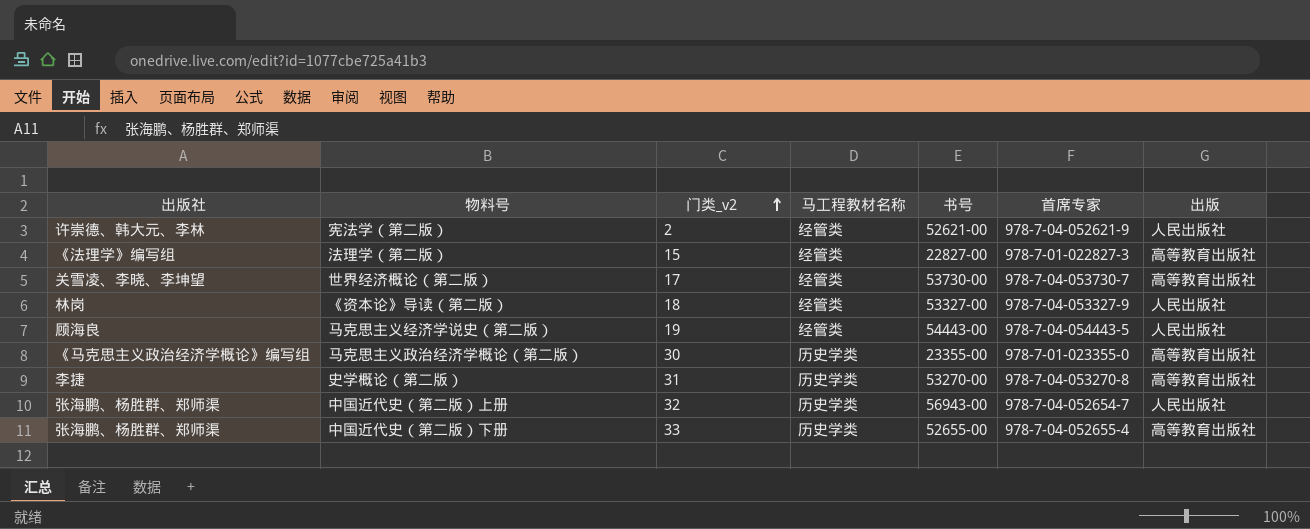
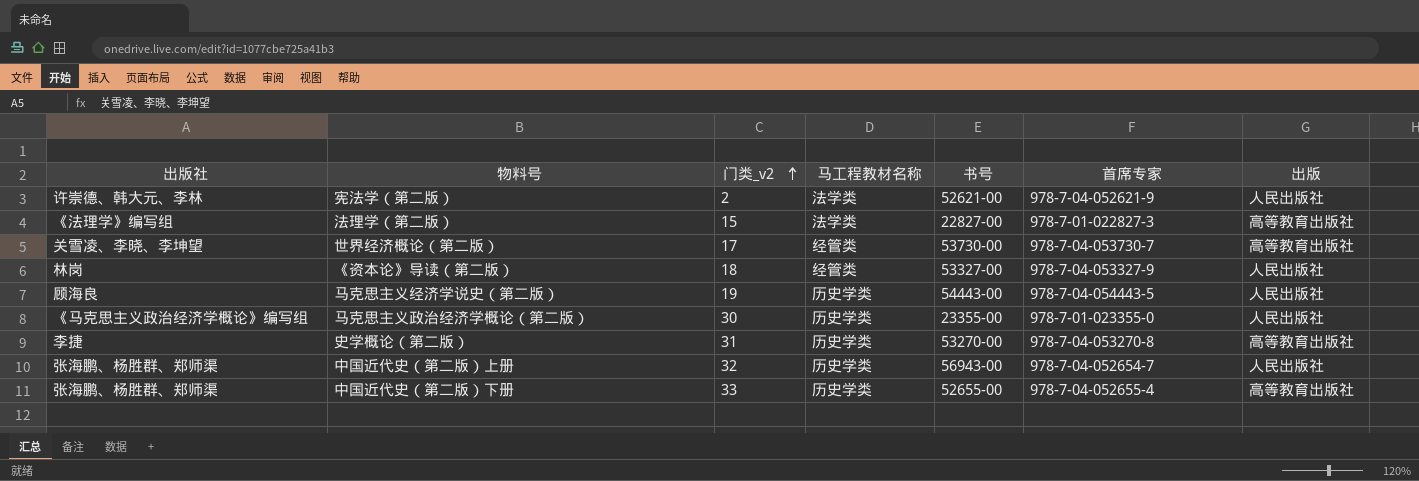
宪法学（第二版） | 马工程教材名称: 经管类 -> 法学类
法理学（第二版） | 马工程教材名称: 经管类 -> 法学类
马克思主义经济学说史（第二版） | 马工程教材名称: 经管类 -> 历史学类
马克思主义政治经济学概论（第二版） | 出版: 高等教育出版社 -> 人民出版社

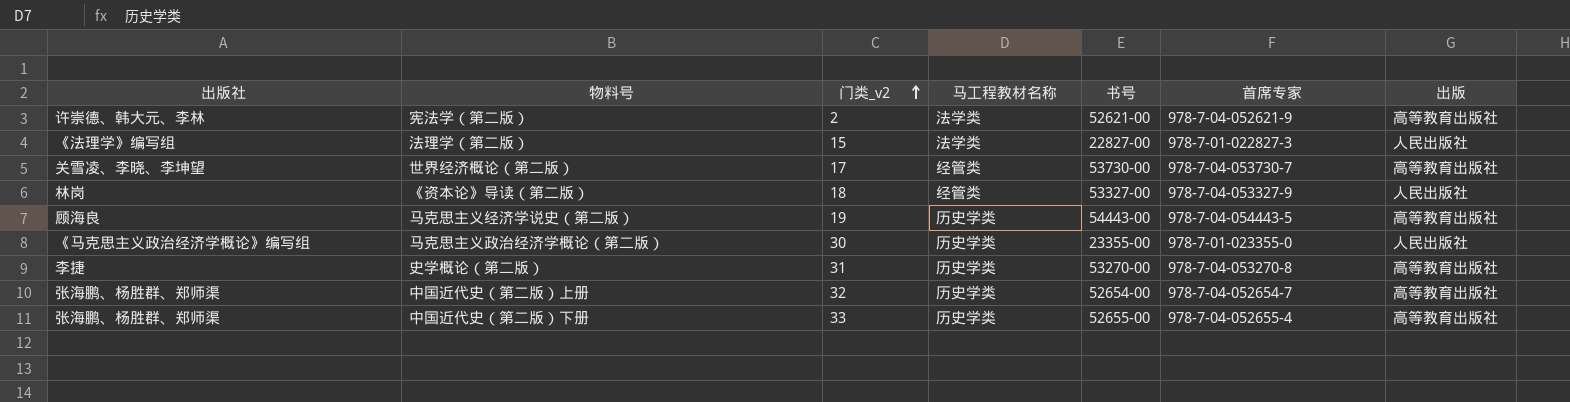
宪法学（第二版） | 出版: 人民出版社 -> 高等教育出版社
法理学（第二版） | 出版: 高等教育出版社 -> 人民出版社
马克思主义经济学说史（第二版） | 出版: 人民出版社 -> 高等教育出版社
中国近代史（第二版）上册 | 书号: 56943-00 -> 52654-00
中国近代史（第二版）上册 | 出版: 人民出版社 -> 高等教育出版社

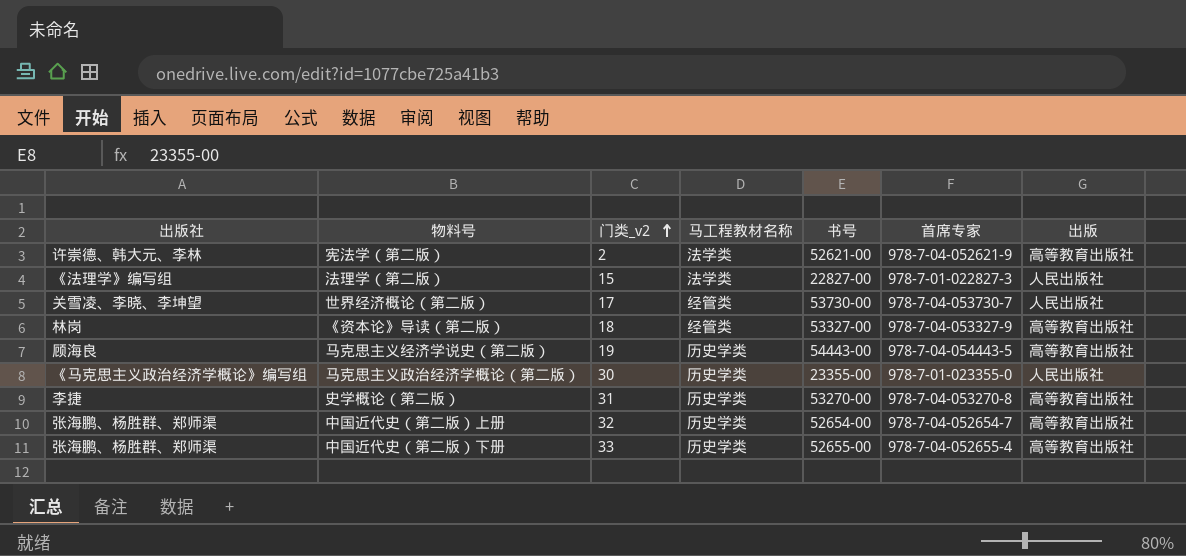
世界经济概论（第二版） | 出版: 高等教育出版社 -> 人民出版社
《资本论》导读（第二版） | 出版: 人民出版社 -> 高等教育出版社

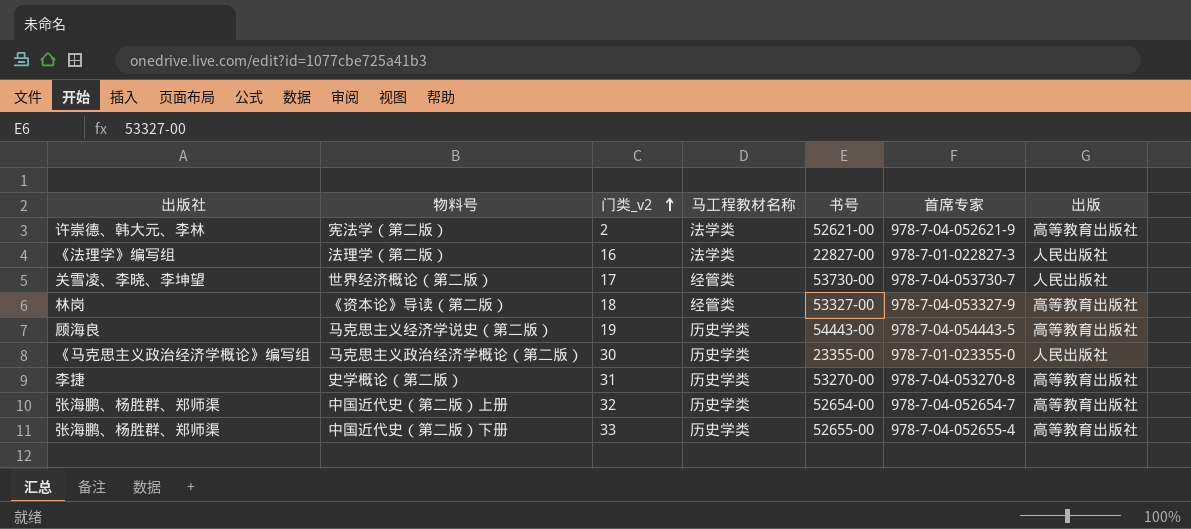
法理学（第二版） | 门类_v2: 15 -> 16

